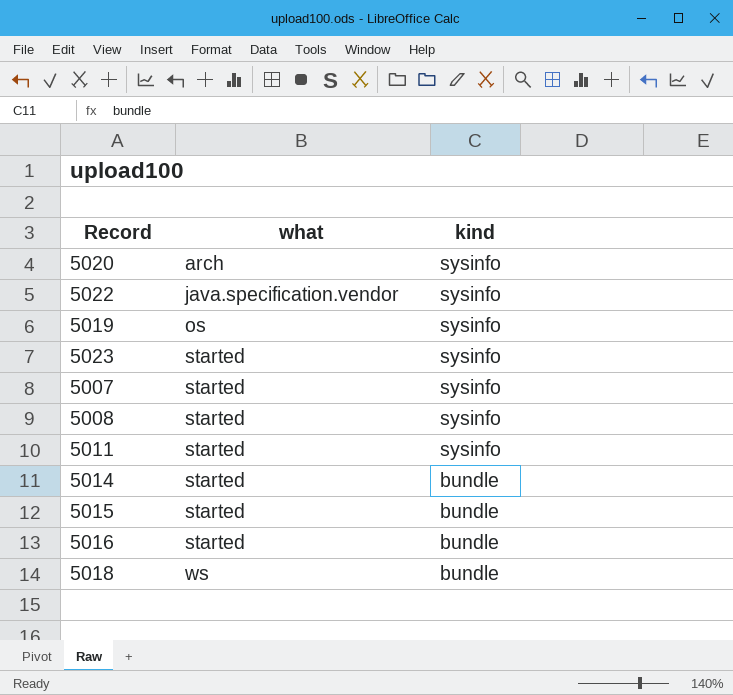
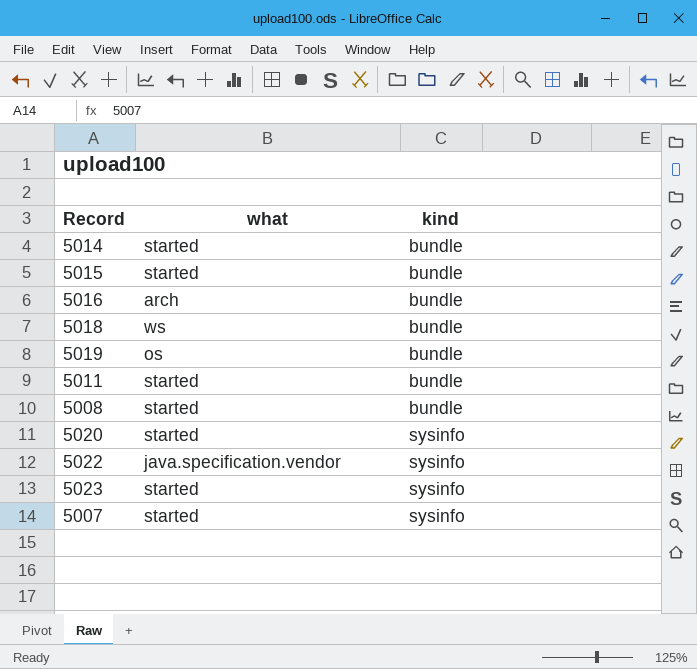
row order: what ascending -> kind ascending
5016 | what: started -> arch
5019 | kind: sysinfo -> bundle
5011 | kind: sysinfo -> bundle
5008 | kind: sysinfo -> bundle
5020 | what: arch -> started

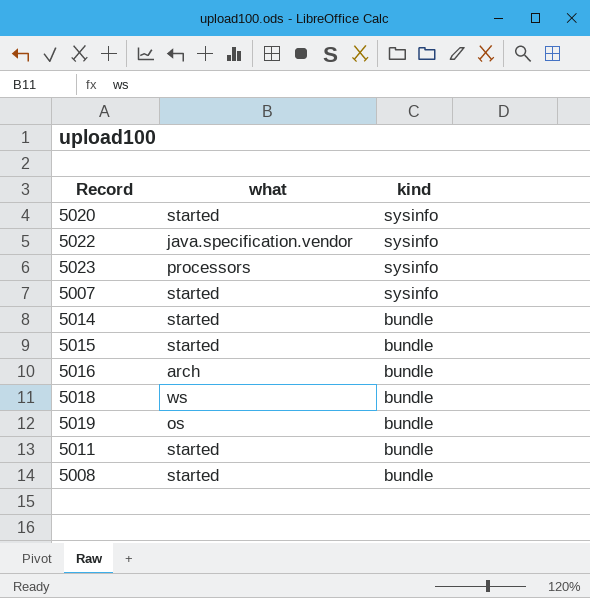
row order: kind ascending -> kind descending
5023 | what: started -> processors

